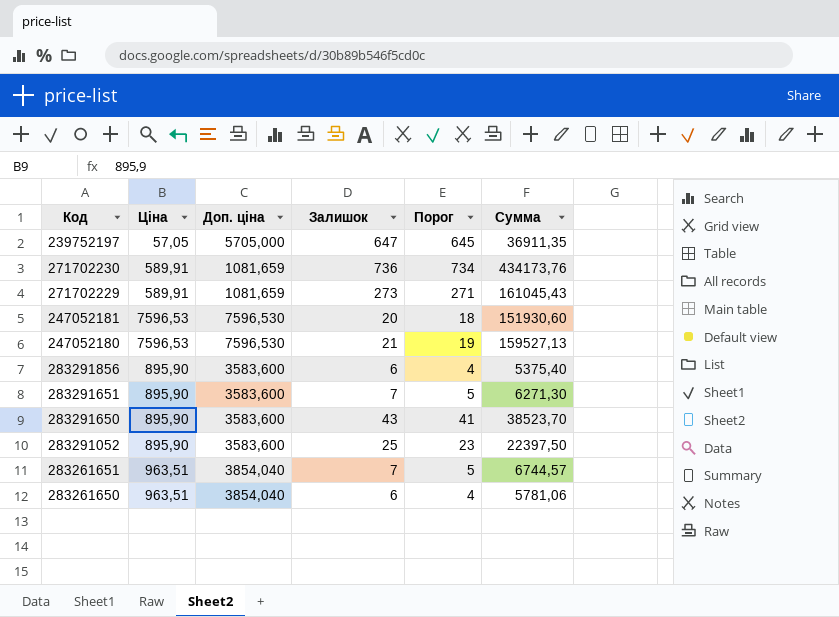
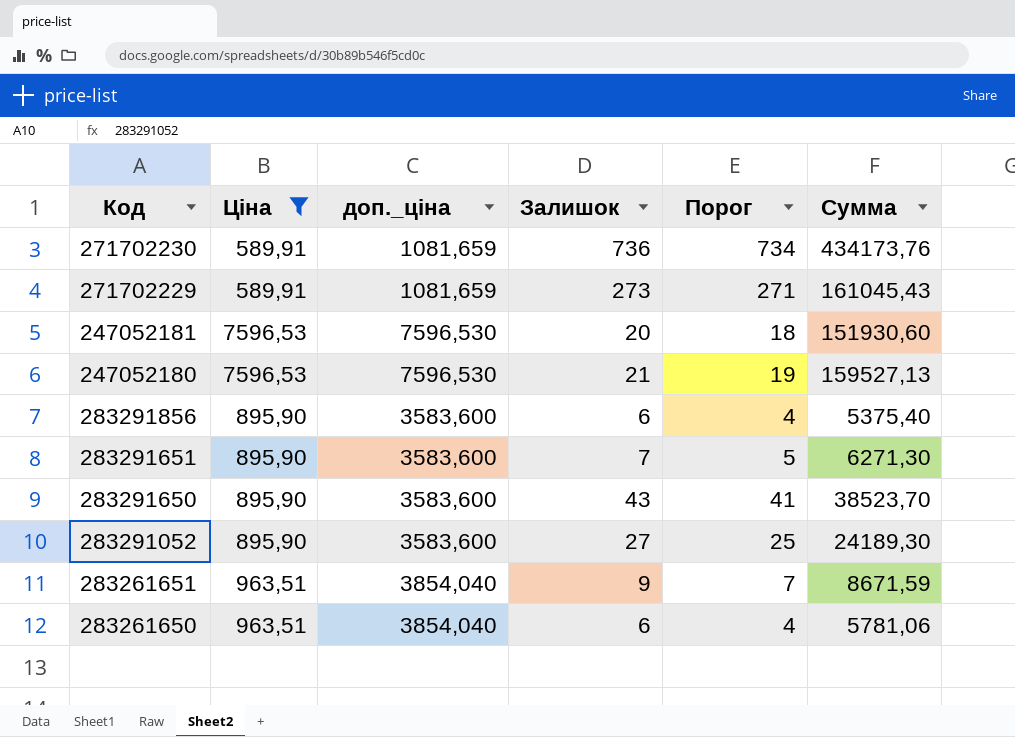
filter: none -> Ціна != 57,05
column name: Доп. ціна -> доп._ціна
283291052 | Залишок: 25 -> 27
283291052 | Порог: 23 -> 25
283291052 | Сумма: 22397,50 -> 24189,30
283261651 | Залишок: 7 -> 9
283261651 | Порог: 5 -> 7
283261651 | Сумма: 6744,57 -> 8671,59

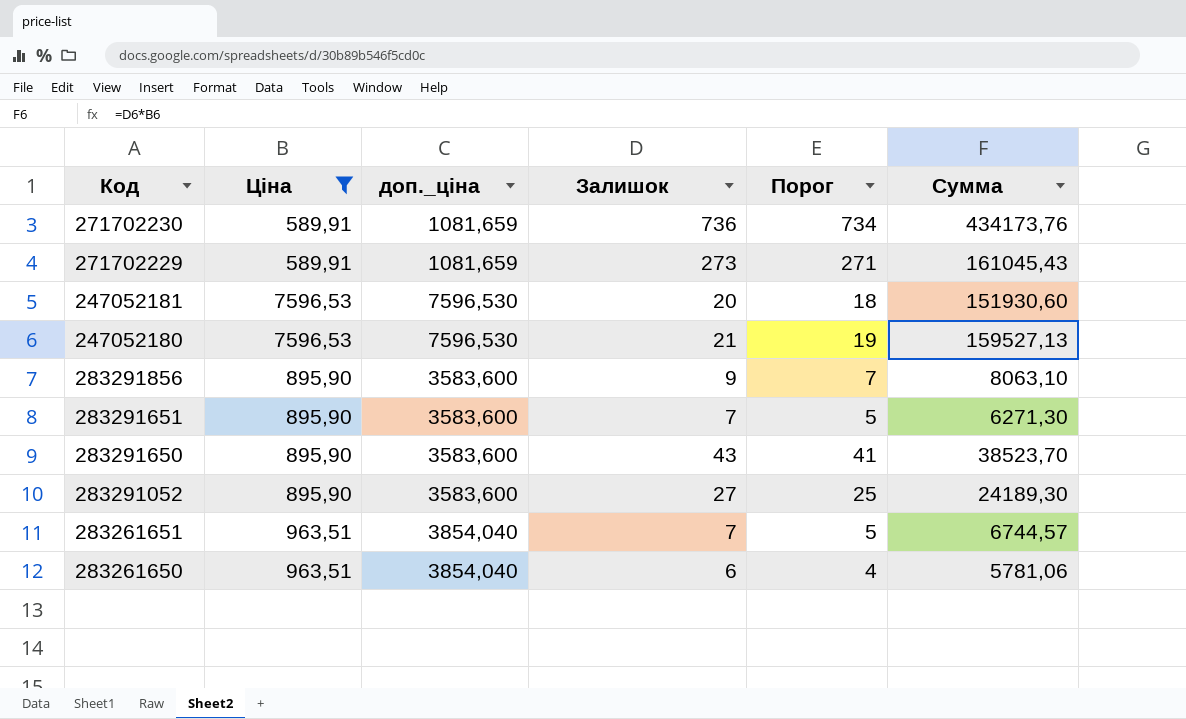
283291856 | Залишок: 6 -> 9
283291856 | Порог: 4 -> 7
283291856 | Сумма: 5375,40 -> 8063,10
283261651 | Залишок: 9 -> 7
283261651 | Порог: 7 -> 5
283261651 | Сумма: 8671,59 -> 6744,57

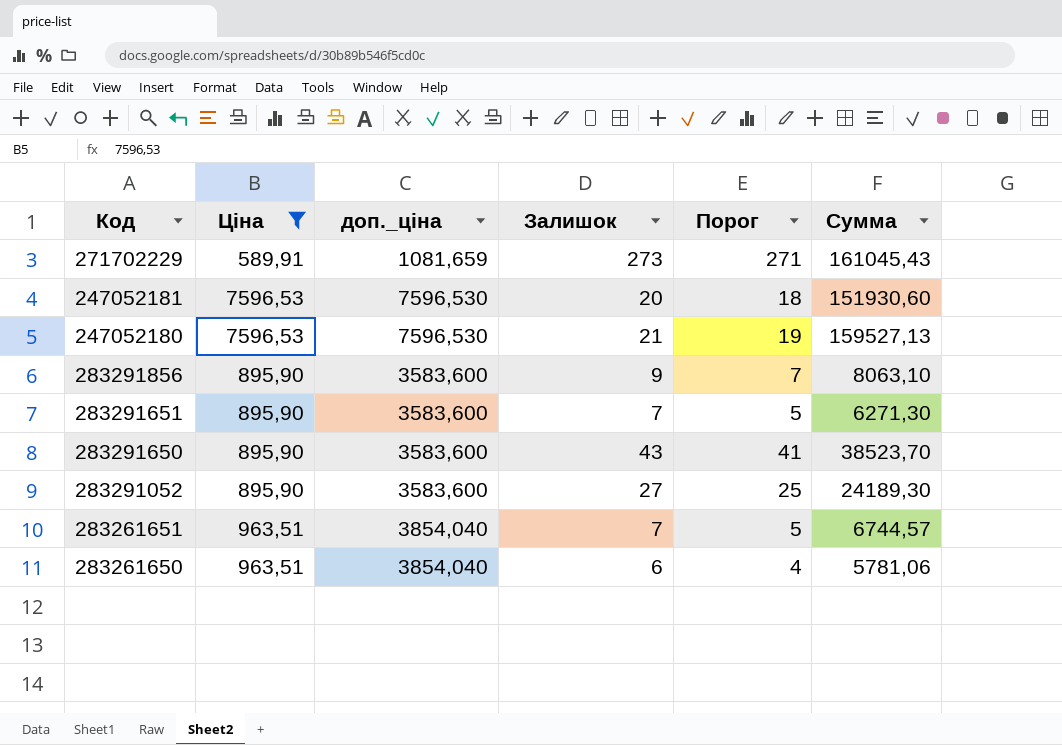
row 271702230: 589,91 | 1081,659 | 736 | 734 | 434173,76 -> none

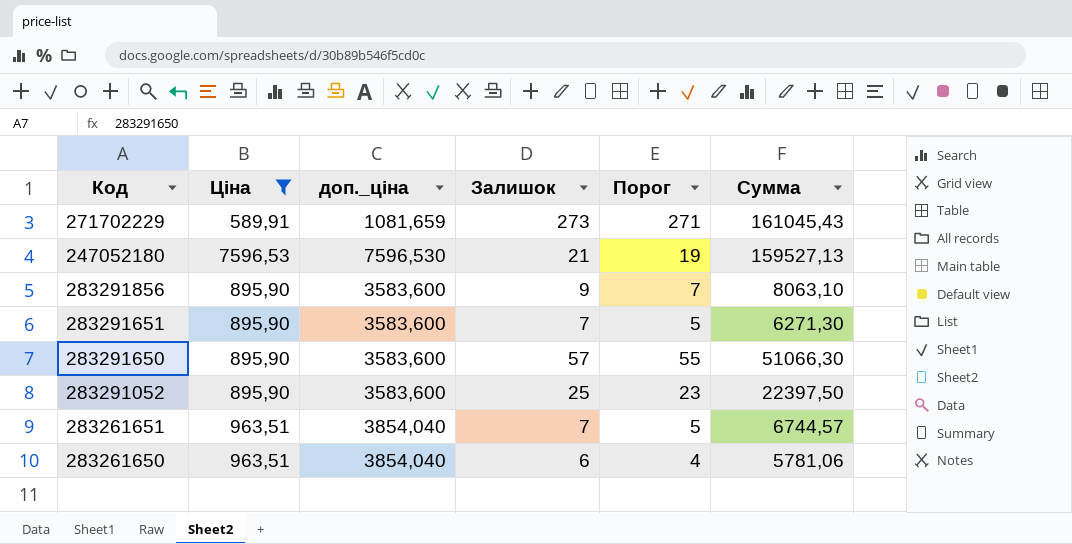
row 247052181: 7596,53 | 7596,530 | 20 | 18 | 151930,60 -> none
283291650 | Залишок: 43 -> 57
283291650 | Порог: 41 -> 55
283291650 | Сумма: 38523,70 -> 51066,30
283291052 | Залишок: 27 -> 25
283291052 | Порог: 25 -> 23
283291052 | Сумма: 24189,30 -> 22397,50

